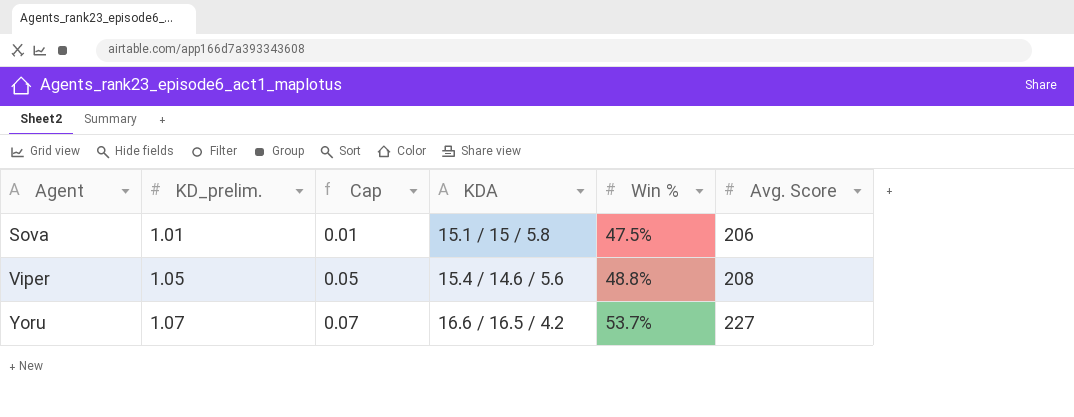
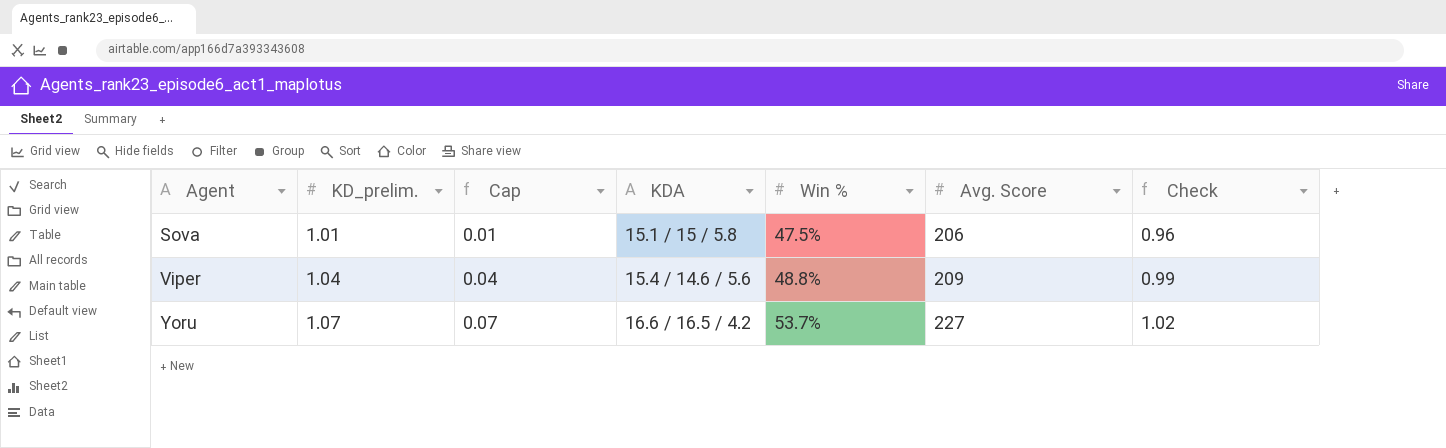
column Check | formula: none -> [KD_prelim.] * 0.95
Viper | KD_prelim.: 1.05 -> 1.04
Viper | Cap: 0.05 -> 0.04
Viper | Avg. Score: 208 -> 209

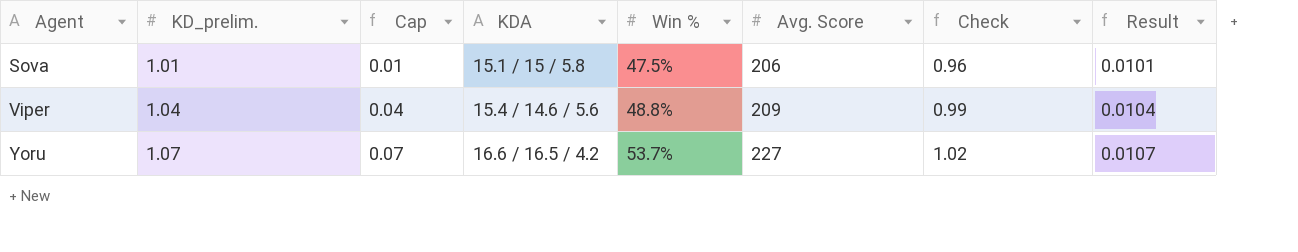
column Result | formula: none -> [KD_prelim.] * 0.01

